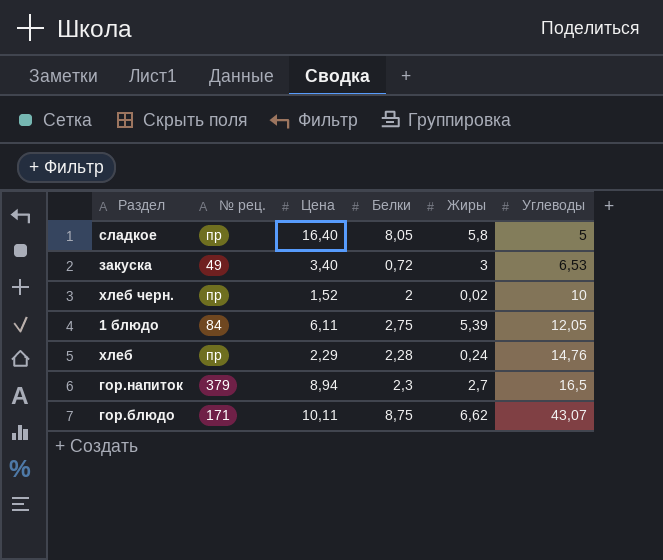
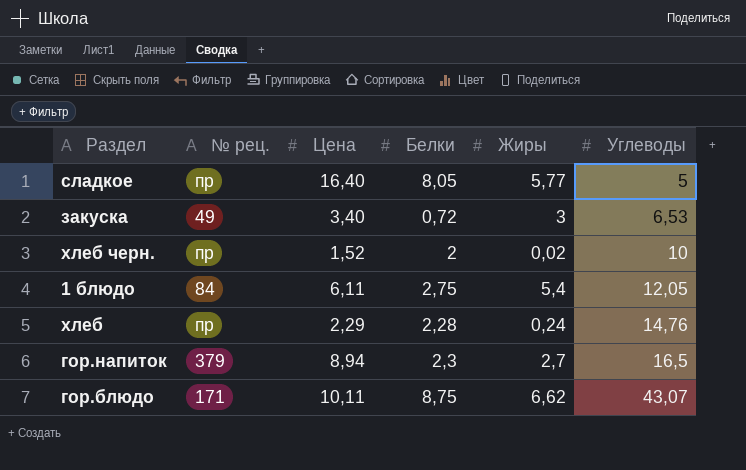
сладкое | Жиры: 5,8 -> 5,77
1 блюдо | Жиры: 5,39 -> 5,4

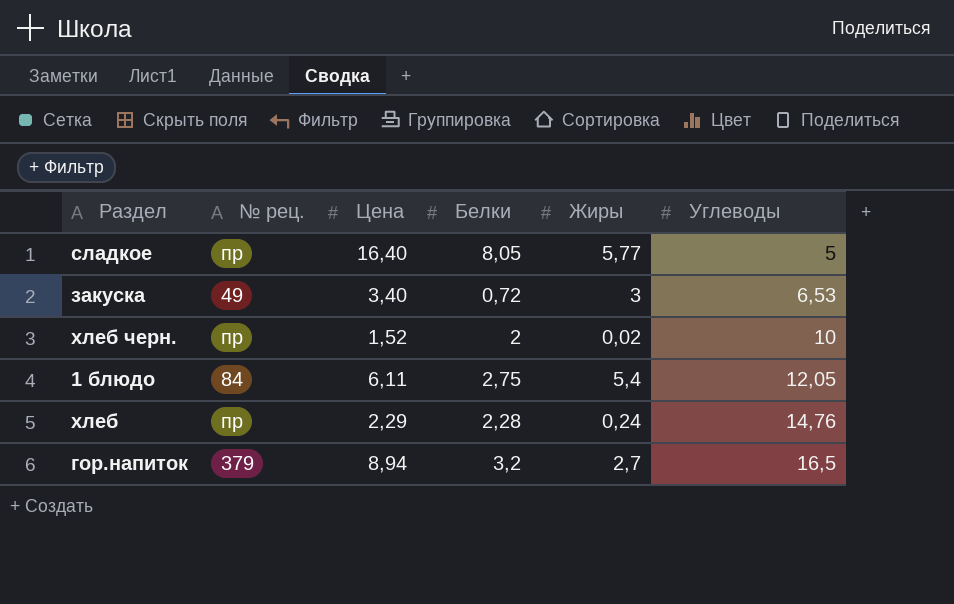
row гор.блюдо: 171 | 10,11 | 8,75 | 6,62 | 43,07 -> none
гор.напиток | Белки: 2,3 -> 3,2

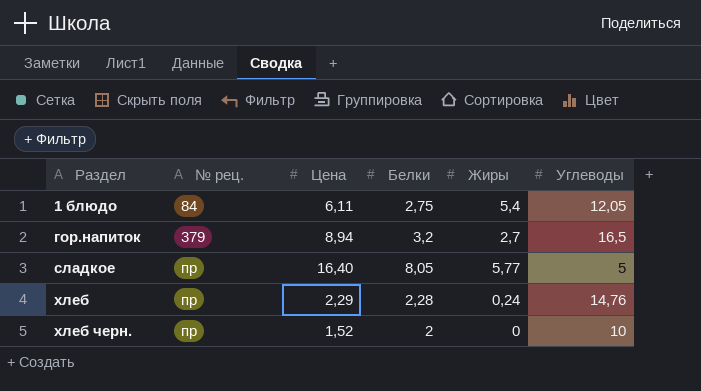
row order: Углеводы ascending -> Раздел ascending
row закуска: 49 | 3,40 | 0,72 | 3 | 6,53 -> none
хлеб черн. | Жиры: 0,02 -> 0

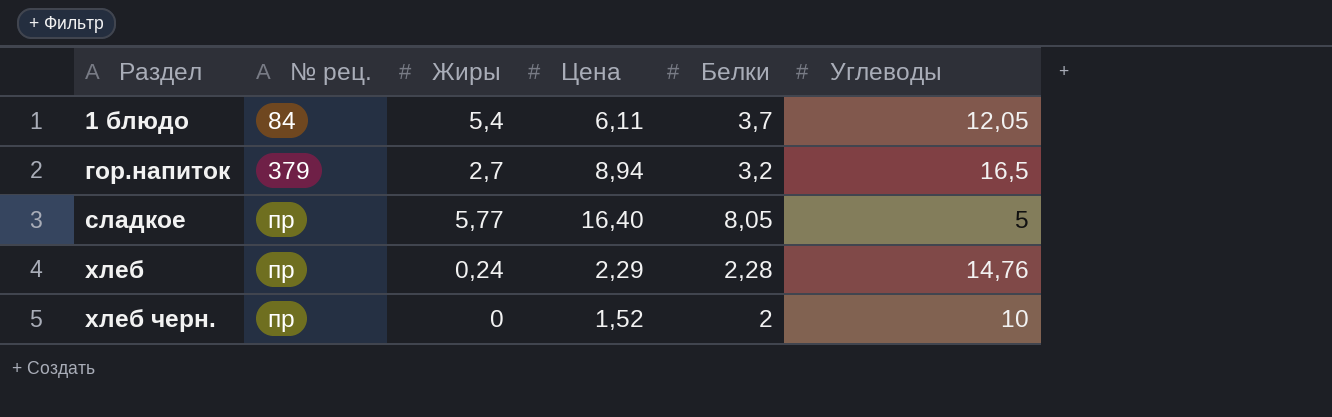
column Жиры | position: 5 -> 3
1 блюдо | Белки: 2,75 -> 3,7

